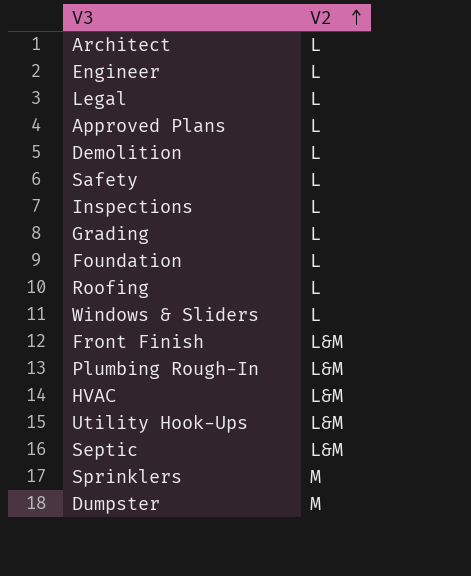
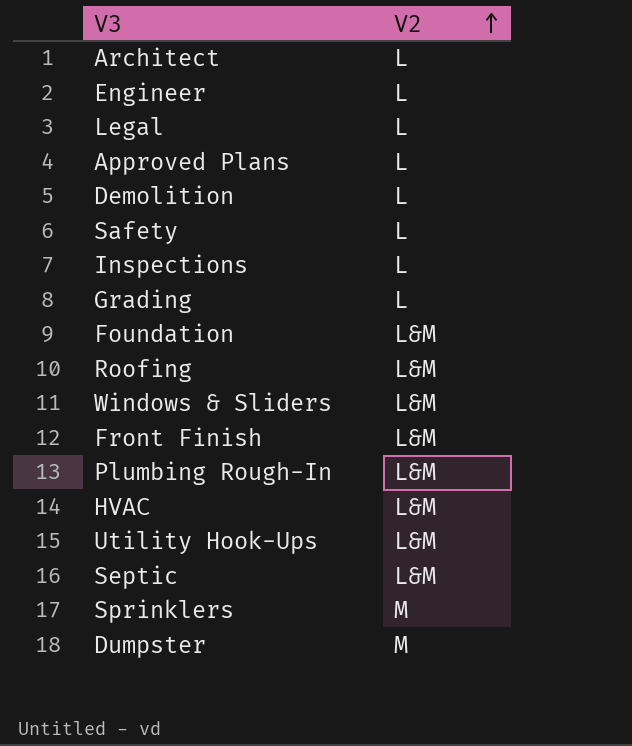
Foundation | V2: L -> L&M
Roofing | V2: L -> L&M
Windows & Sliders | V2: L -> L&M

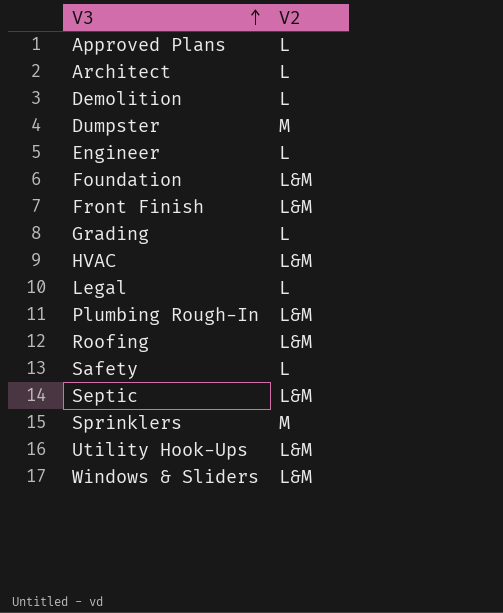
row order: V2 ascending -> V3 ascending
row Inspections: L -> none

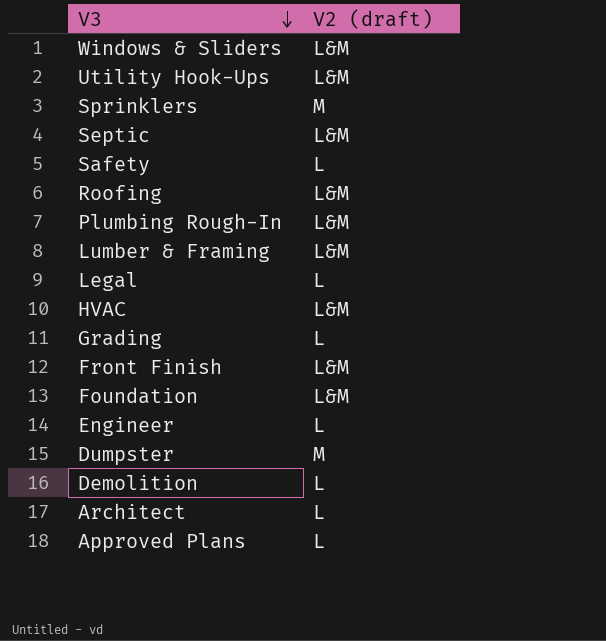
row order: V3 ascending -> V3 descending
column name: V2 -> V2 (draft)
row Lumber & Framing: none -> L&M

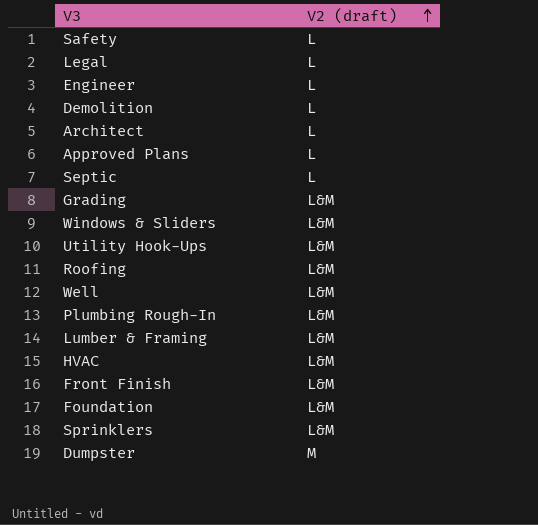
row order: V3 descending -> V2 (draft) ascending
Septic | V2 (draft): L&M -> L
Grading | V2 (draft): L -> L&M
row Well: none -> L&M
Sprinklers | V2 (draft): M -> L&M

